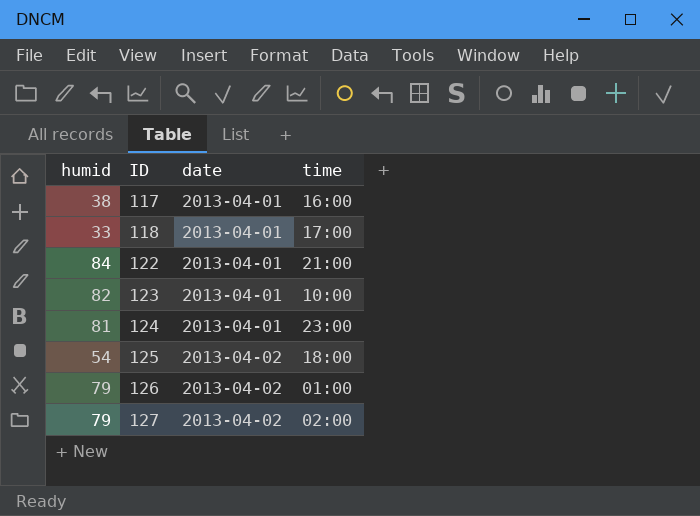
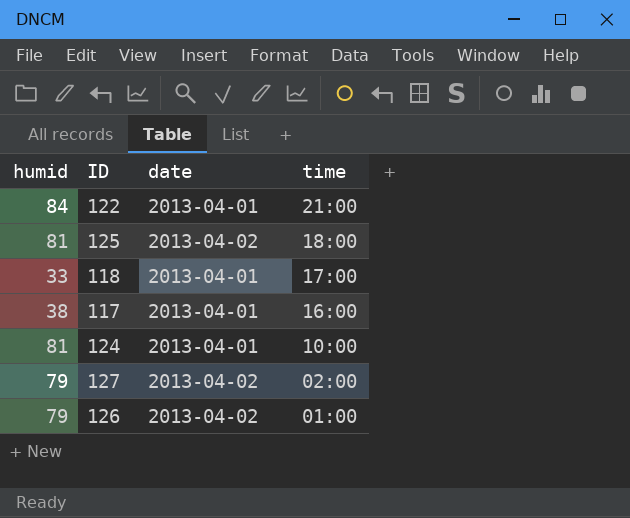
row order: ID ascending -> time descending
row 123: 82 | 2013-04-01 | 10:00 -> none
125 | humid: 54 -> 81
124 | time: 23:00 -> 10:00

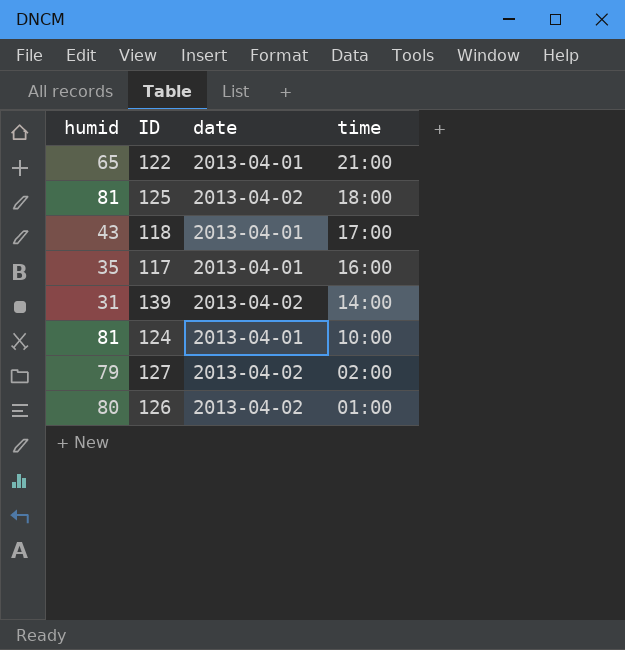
122 | humid: 84 -> 65
118 | humid: 33 -> 43
117 | humid: 38 -> 35
row 139: none -> 31 | 2013-04-02 | 14:00
126 | humid: 79 -> 80

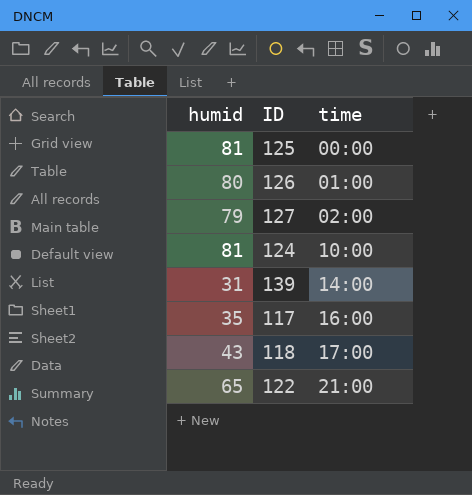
row order: time descending -> time ascending
column date | position: 3 -> none
125 | time: 18:00 -> 00:00

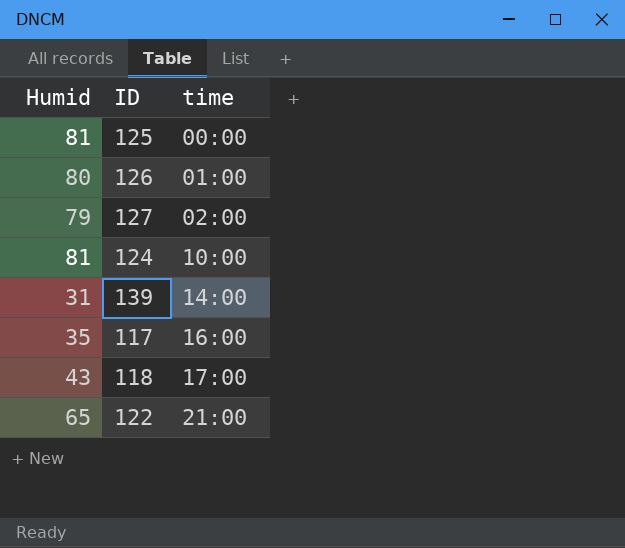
column name: humid -> Humid

